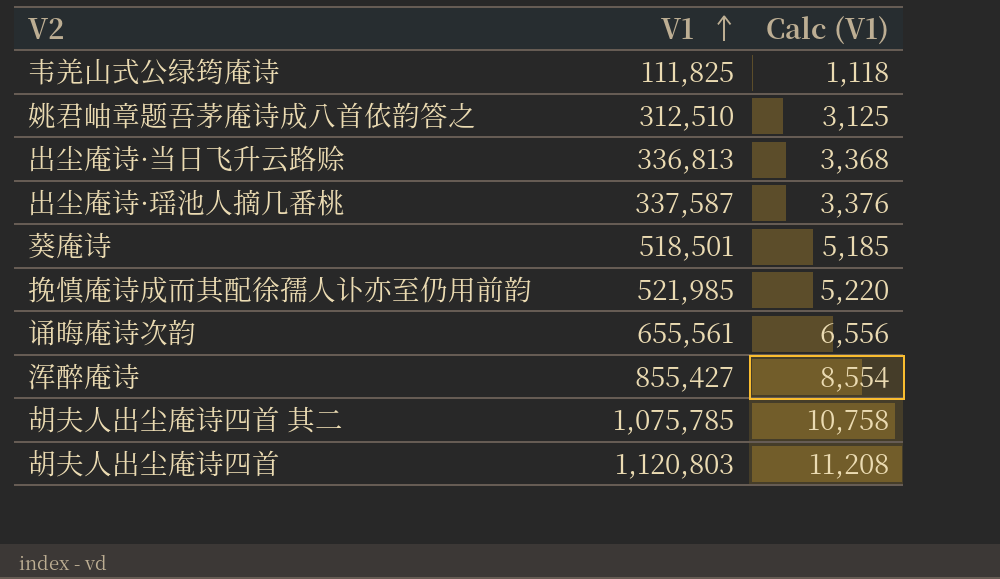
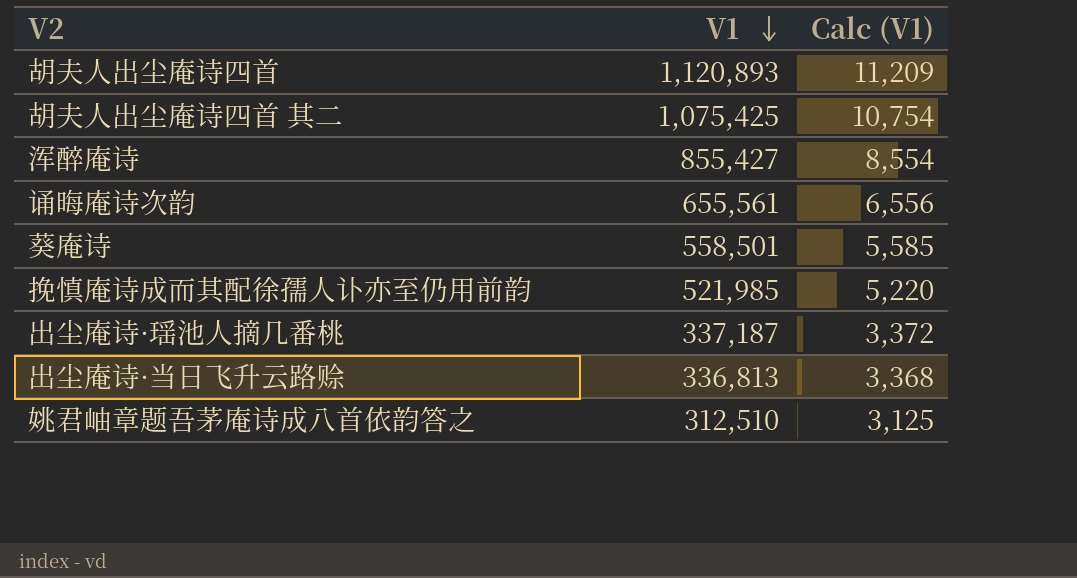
row order: V1 ascending -> V1 descending
row 韦羌山式公绿筠庵诗: 111,825 | 1,118 -> none
胡夫人出尘庵诗四首 | V1: 1,120,803 -> 1,120,893
胡夫人出尘庵诗四首 | Calc (V1): 11,208 -> 11,209
胡夫人出尘庵诗四首 其二 | V1: 1,075,785 -> 1,075,425
胡夫人出尘庵诗四首 其二 | Calc (V1): 10,758 -> 10,754
葵庵诗 | V1: 518,501 -> 558,501
葵庵诗 | Calc (V1): 5,185 -> 5,585
出尘庵诗·瑶池人摘几番桃 | V1: 337,587 -> 337,187
出尘庵诗·瑶池人摘几番桃 | Calc (V1): 3,376 -> 3,372

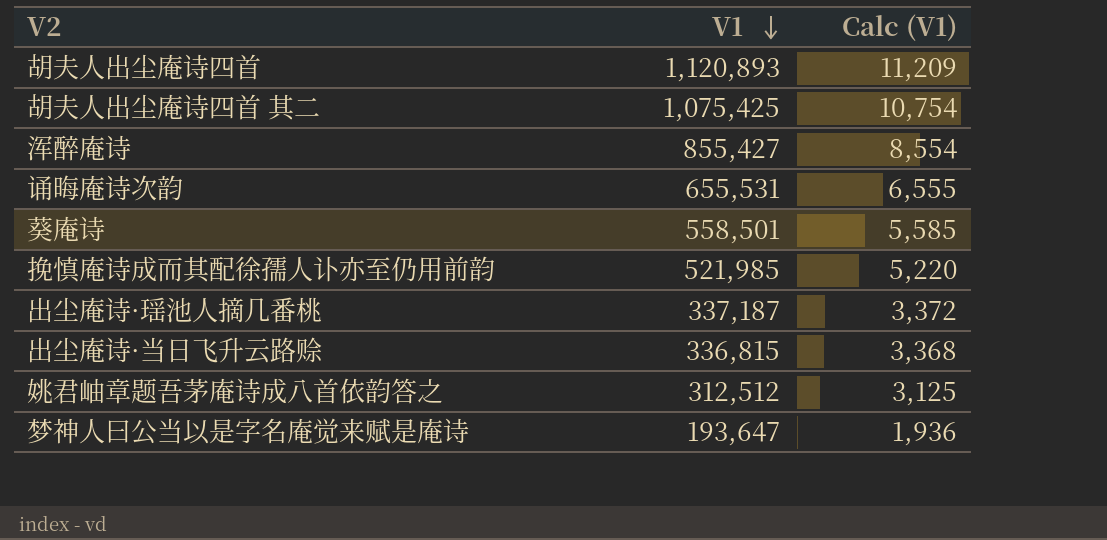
诵晦庵诗次韵 | V1: 655,561 -> 655,531
诵晦庵诗次韵 | Calc (V1): 6,556 -> 6,555
出尘庵诗·当日飞升云路赊 | V1: 336,813 -> 336,815
姚君岫章题吾茅庵诗成八首依韵答之 | V1: 312,510 -> 312,512
row 梦神人曰公当以是字名庵觉来赋是庵诗: none -> 193,647 | 1,936

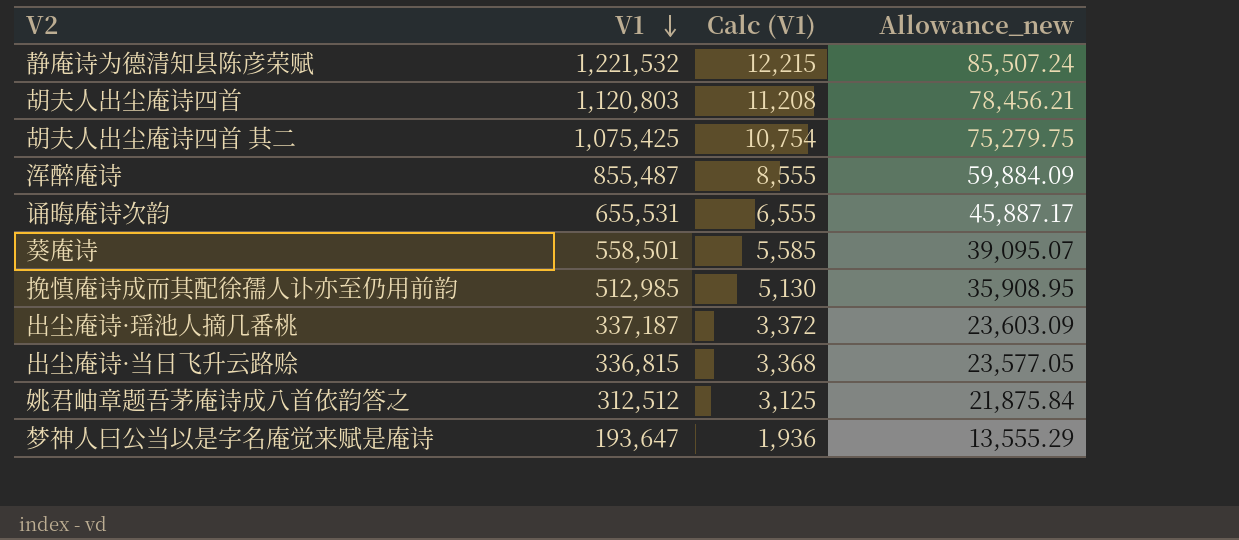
column Allowance_new | formula: none -> [V1] * 0.07
row 静庵诗为德清知县陈彦荣赋: none -> 1,221,532 | 12,215 | 85,507.24
胡夫人出尘庵诗四首 | V1: 1,120,893 -> 1,120,803
胡夫人出尘庵诗四首 | Calc (V1): 11,209 -> 11,208
浑醉庵诗 | V1: 855,427 -> 855,487
浑醉庵诗 | Calc (V1): 8,554 -> 8,555
挽慎庵诗成而其配徐孺人讣亦至仍用前韵 | V1: 521,985 -> 512,985
挽慎庵诗成而其配徐孺人讣亦至仍用前韵 | Calc (V1): 5,220 -> 5,130

